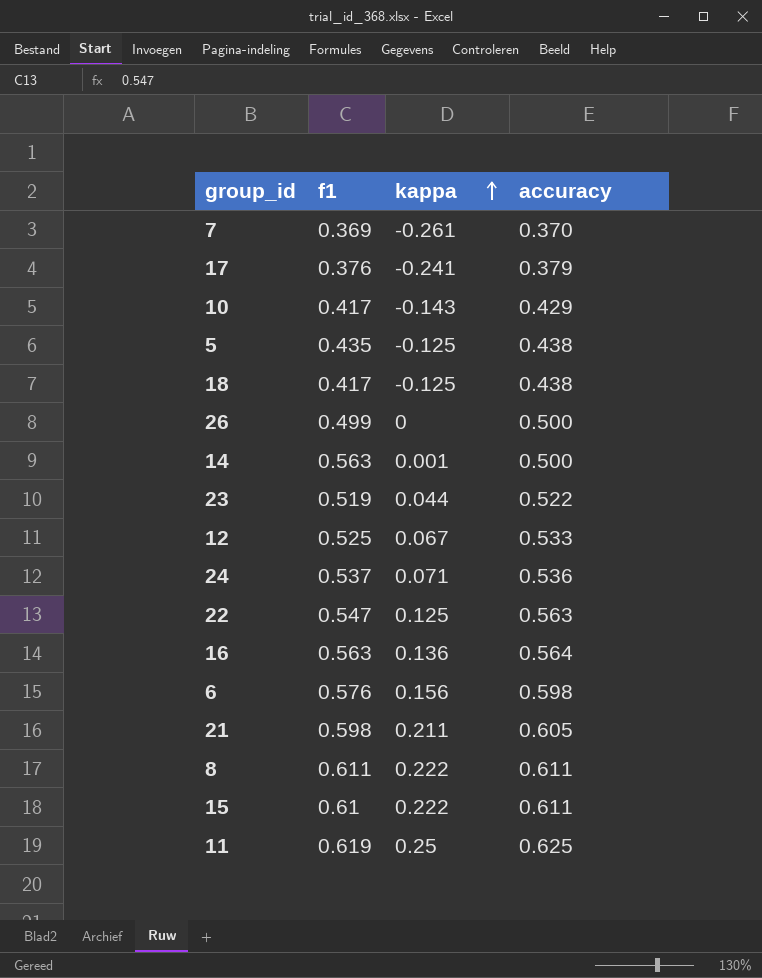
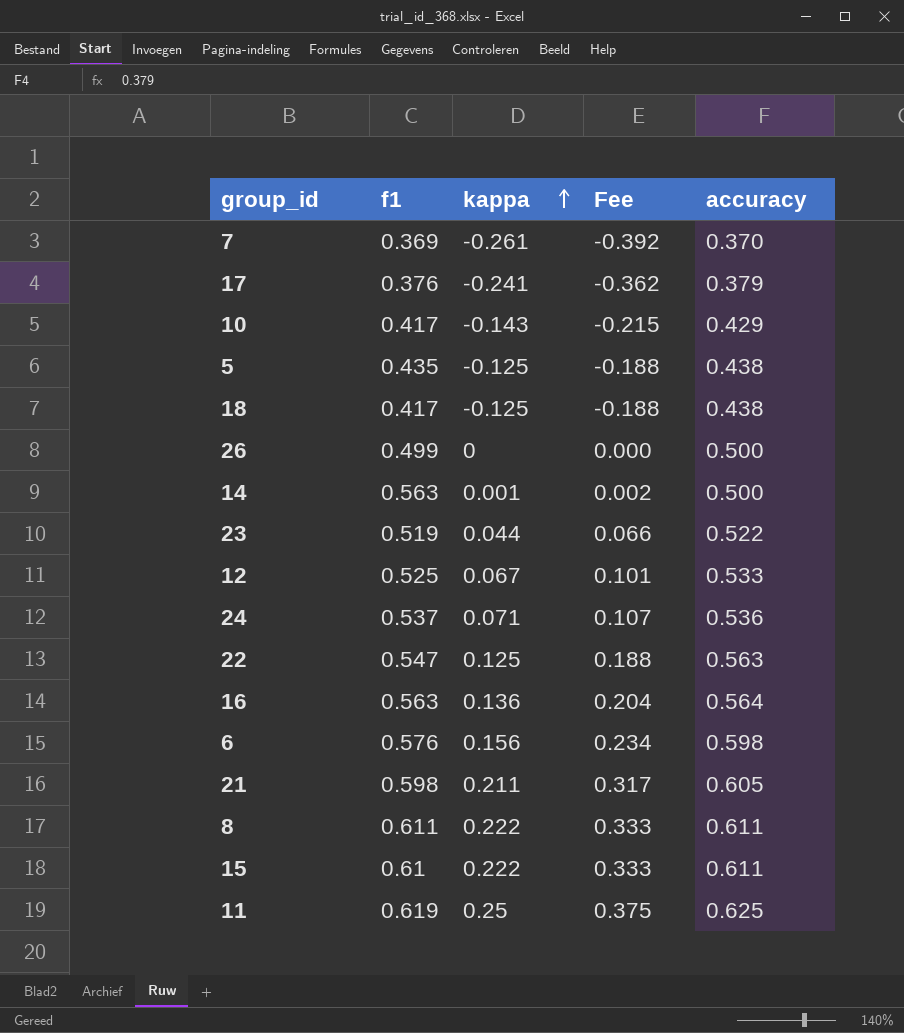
column Fee | formula: none -> [kappa] * 1.5

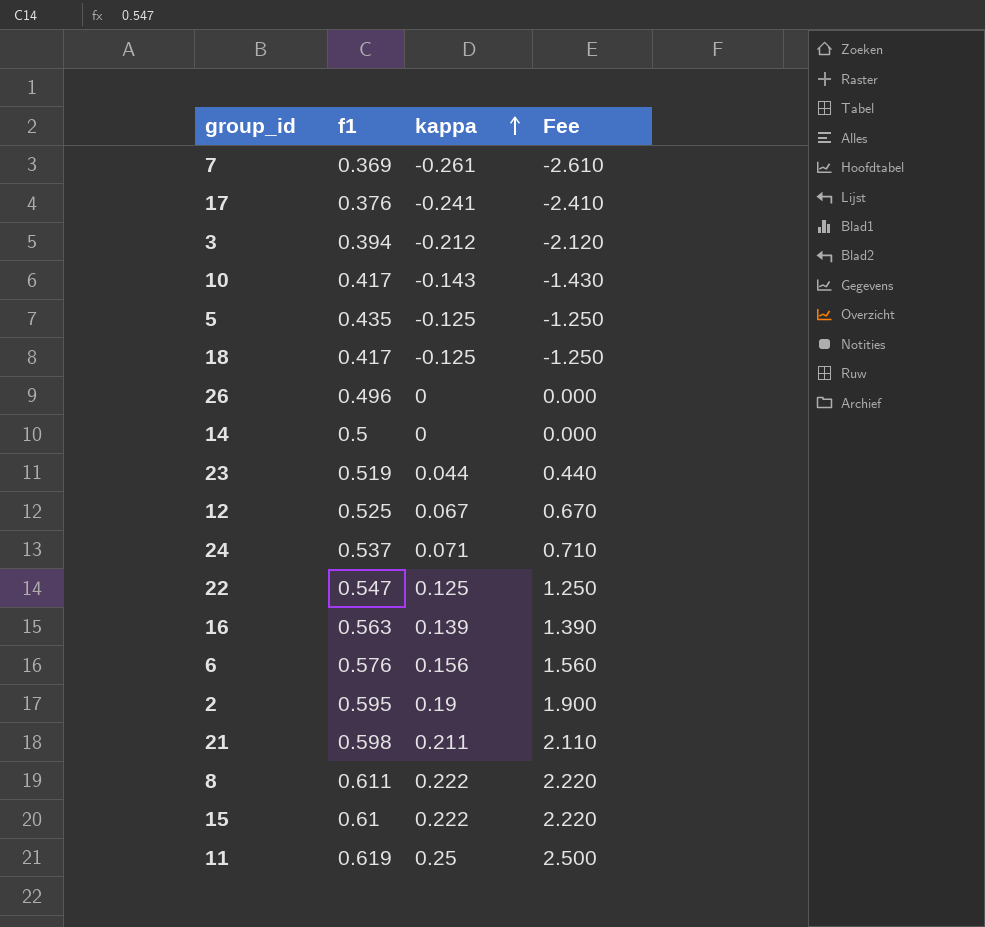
column accuracy | position: 5 -> none
column Fee | formula: [kappa] * 1.5 -> [kappa] * 10
row 3: none -> 0.394 | -0.212 | -2.120
26 | f1: 0.499 -> 0.496
14 | f1: 0.563 -> 0.5
14 | kappa: 0.001 -> 0
16 | kappa: 0.136 -> 0.139
row 2: none -> 0.595 | 0.19 | 1.900

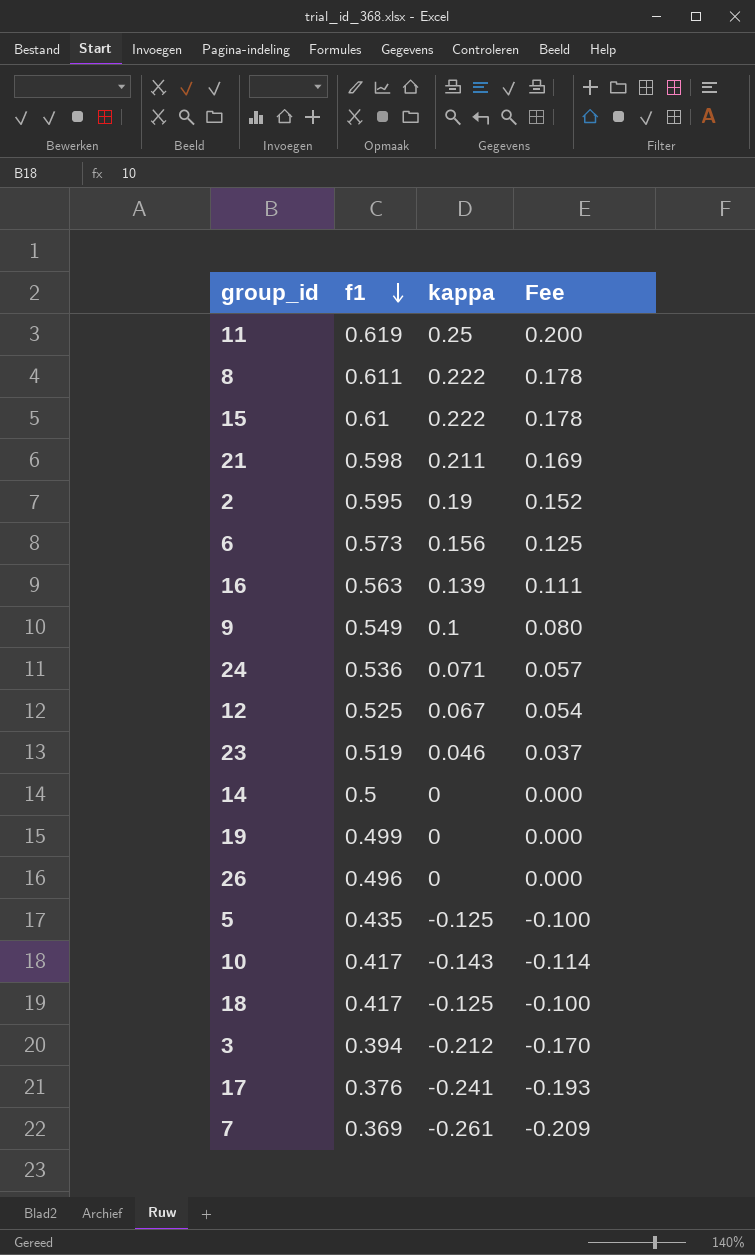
row order: kappa ascending -> f1 descending
column Fee | formula: [kappa] * 10 -> [kappa] * 0.8
row 22: 0.547 | 0.125 | 1.250 -> none
6 | f1: 0.576 -> 0.573
row 9: none -> 0.549 | 0.1 | 0.080
24 | f1: 0.537 -> 0.536
23 | kappa: 0.044 -> 0.046
row 19: none -> 0.499 | 0 | 0.000

